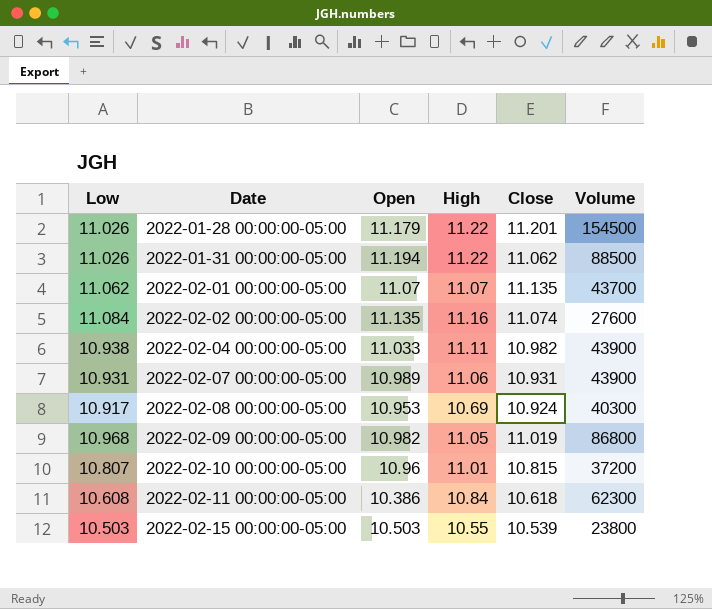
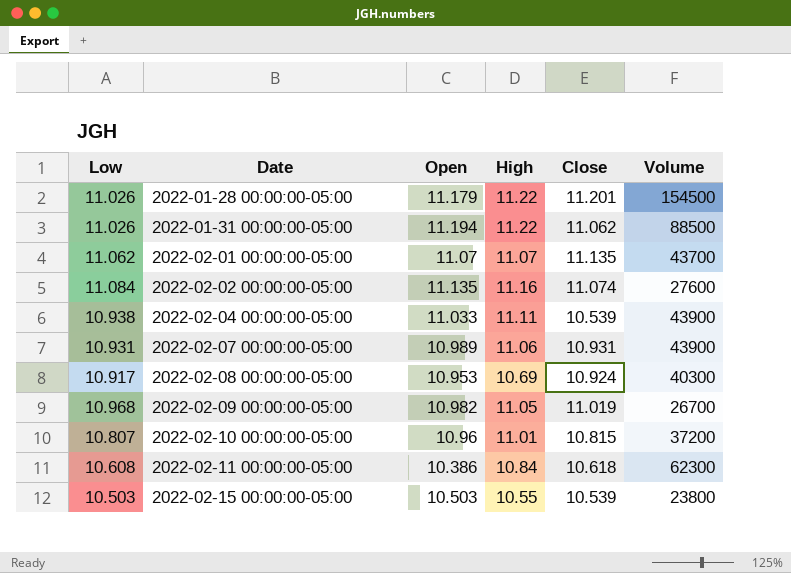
2022-02-04 00:00:00-05:00 | Close: 10.982 -> 10.539
2022-02-09 00:00:00-05:00 | Volume: 86800 -> 26700

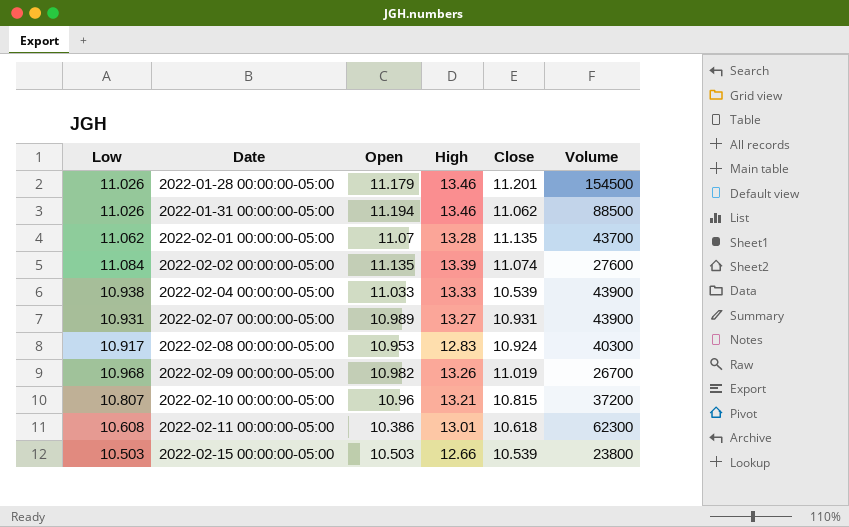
2022-01-28 00:00:00-05:00 | High: 11.22 -> 13.46
2022-01-31 00:00:00-05:00 | High: 11.22 -> 13.46
2022-02-01 00:00:00-05:00 | High: 11.07 -> 13.28
2022-02-02 00:00:00-05:00 | High: 11.16 -> 13.39
2022-02-04 00:00:00-05:00 | High: 11.11 -> 13.33
2022-02-07 00:00:00-05:00 | High: 11.06 -> 13.27
2022-02-08 00:00:00-05:00 | High: 10.69 -> 12.83
2022-02-09 00:00:00-05:00 | High: 11.05 -> 13.26
2022-02-10 00:00:00-05:00 | High: 11.01 -> 13.21
2022-02-11 00:00:00-05:00 | High: 10.84 -> 13.01
2022-02-15 00:00:00-05:00 | High: 10.55 -> 12.66

